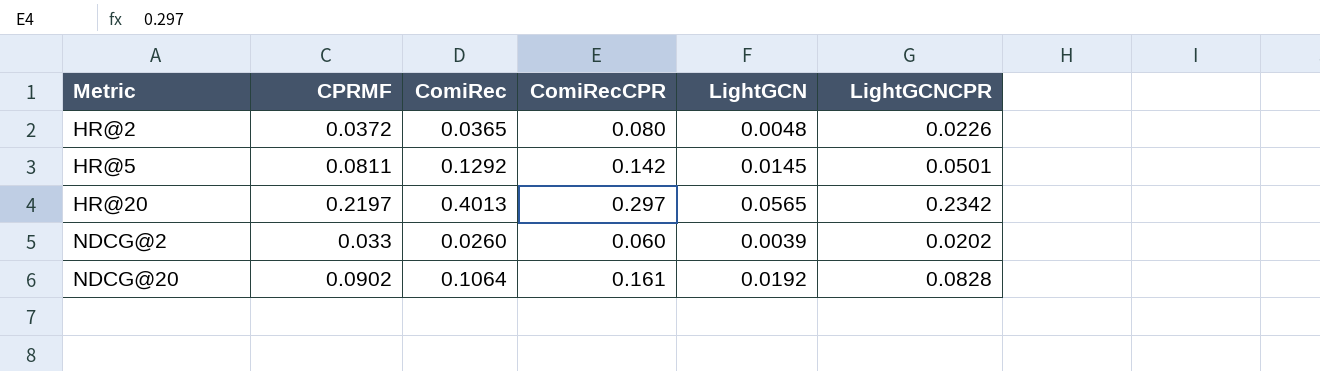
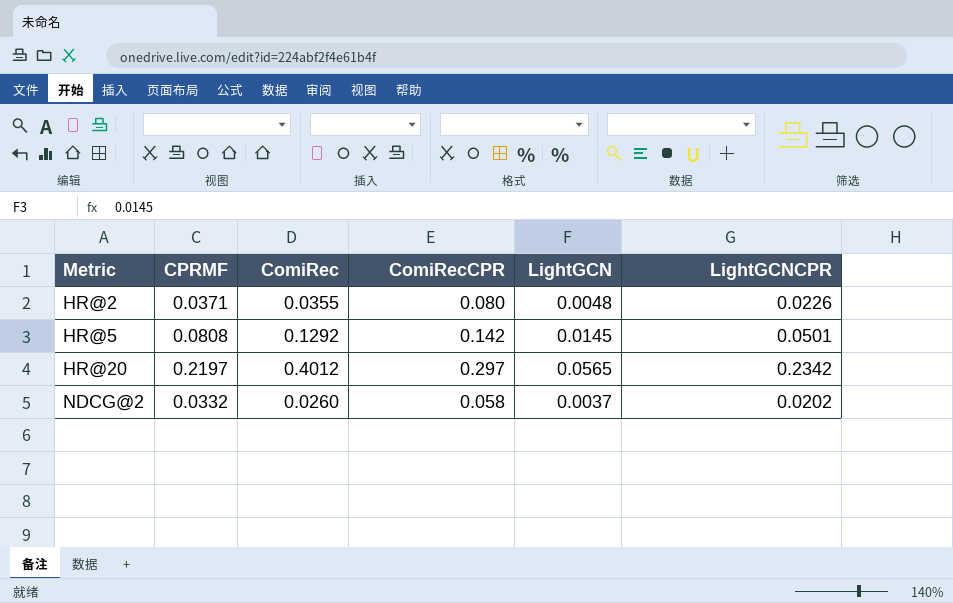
row NDCG@20: 0.0902 | 0.1064 | 0.161 | 0.0192 | 0.0828 -> none
HR@2 | CPRMF: 0.0372 -> 0.0371
HR@2 | ComiRec: 0.0365 -> 0.0355
HR@5 | CPRMF: 0.0811 -> 0.0808
HR@20 | ComiRec: 0.4013 -> 0.4012
NDCG@2 | CPRMF: 0.033 -> 0.0332
NDCG@2 | ComiRecCPR: 0.060 -> 0.058
NDCG@2 | LightGCN: 0.0039 -> 0.0037

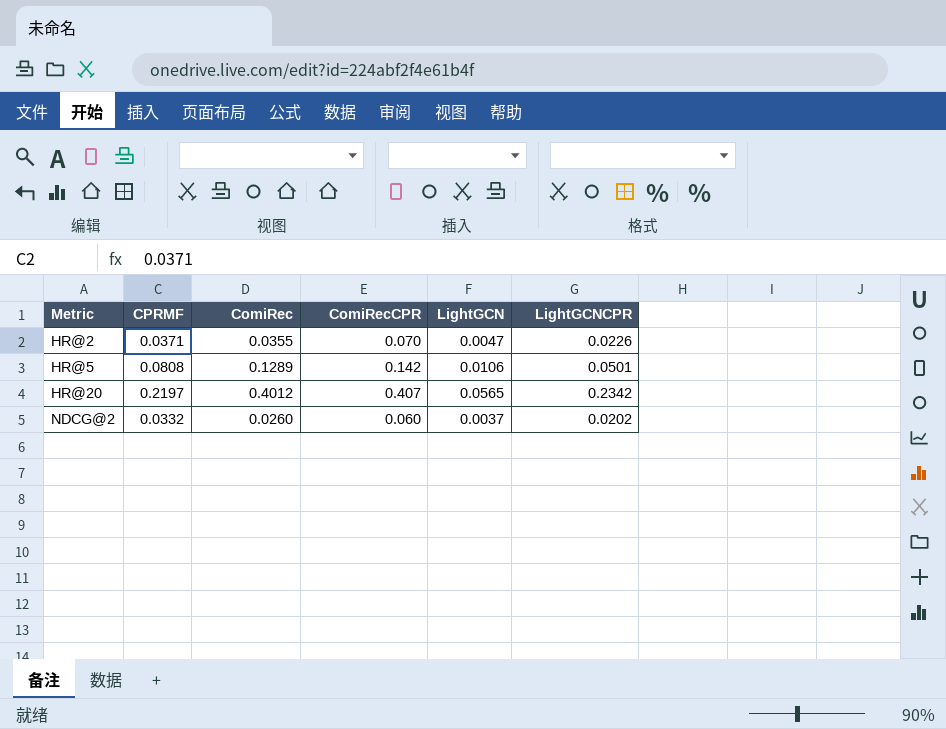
HR@2 | ComiRecCPR: 0.080 -> 0.070
HR@2 | LightGCN: 0.0048 -> 0.0047
HR@5 | ComiRec: 0.1292 -> 0.1289
HR@5 | LightGCN: 0.0145 -> 0.0106
HR@20 | ComiRecCPR: 0.297 -> 0.407
NDCG@2 | ComiRecCPR: 0.058 -> 0.060

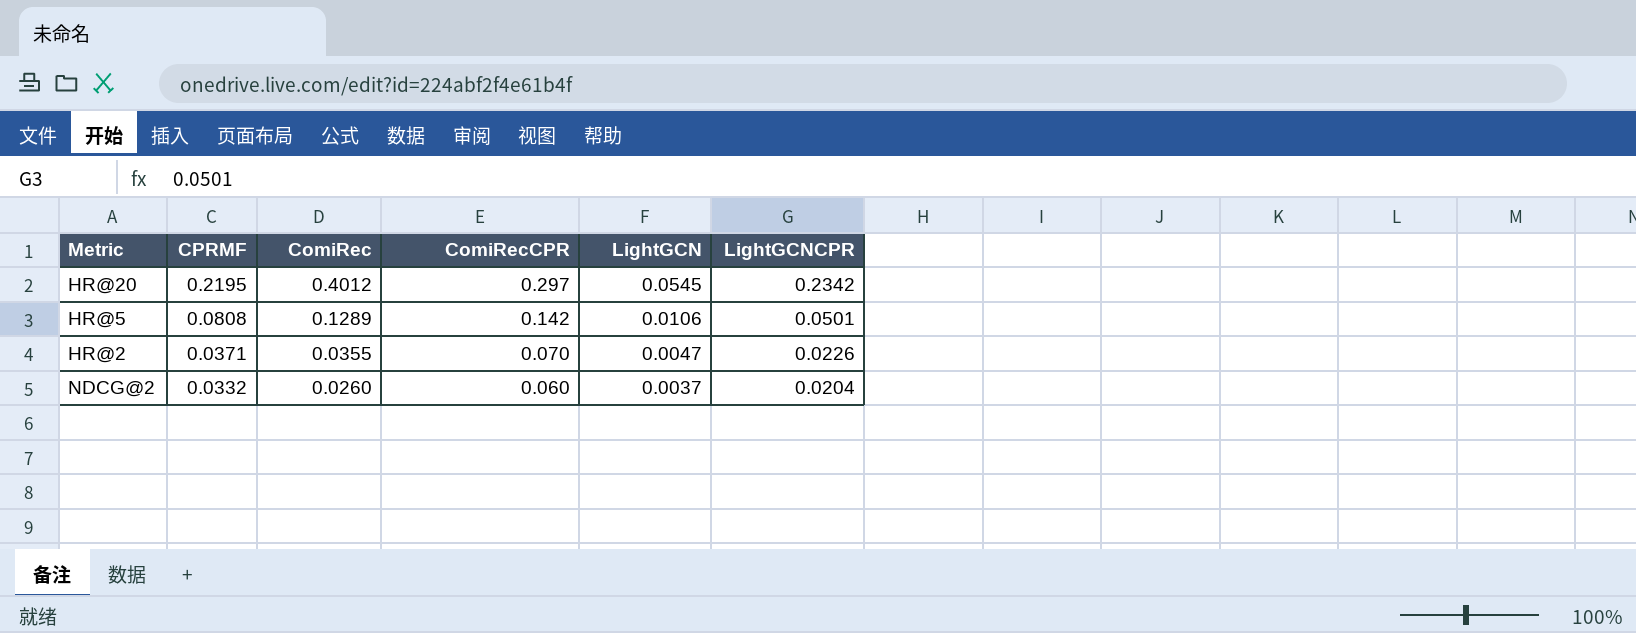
row order: Metric ascending -> CPRMF descending
HR@20 | CPRMF: 0.2197 -> 0.2195
HR@20 | ComiRecCPR: 0.407 -> 0.297
HR@20 | LightGCN: 0.0565 -> 0.0545
NDCG@2 | LightGCNCPR: 0.0202 -> 0.0204

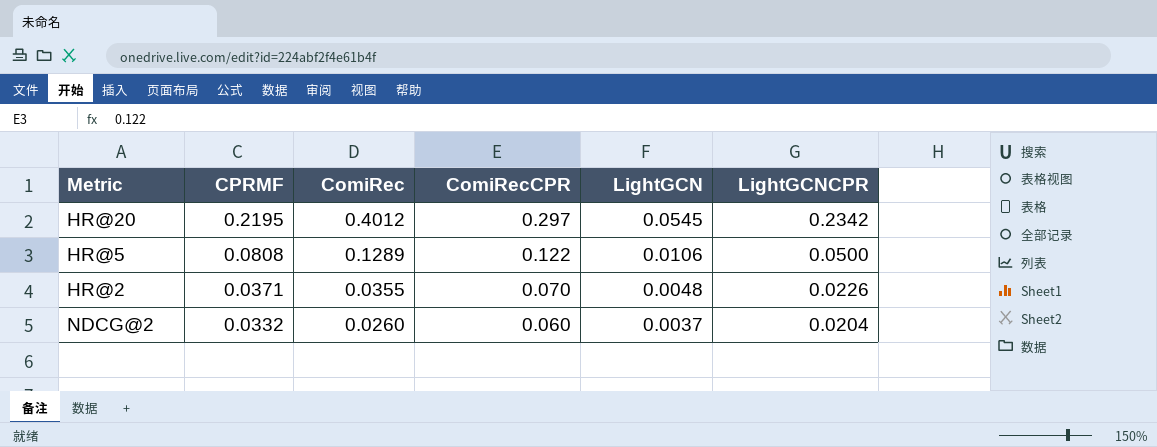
HR@5 | ComiRecCPR: 0.142 -> 0.122
HR@5 | LightGCNCPR: 0.0501 -> 0.0500
HR@2 | LightGCN: 0.0047 -> 0.0048

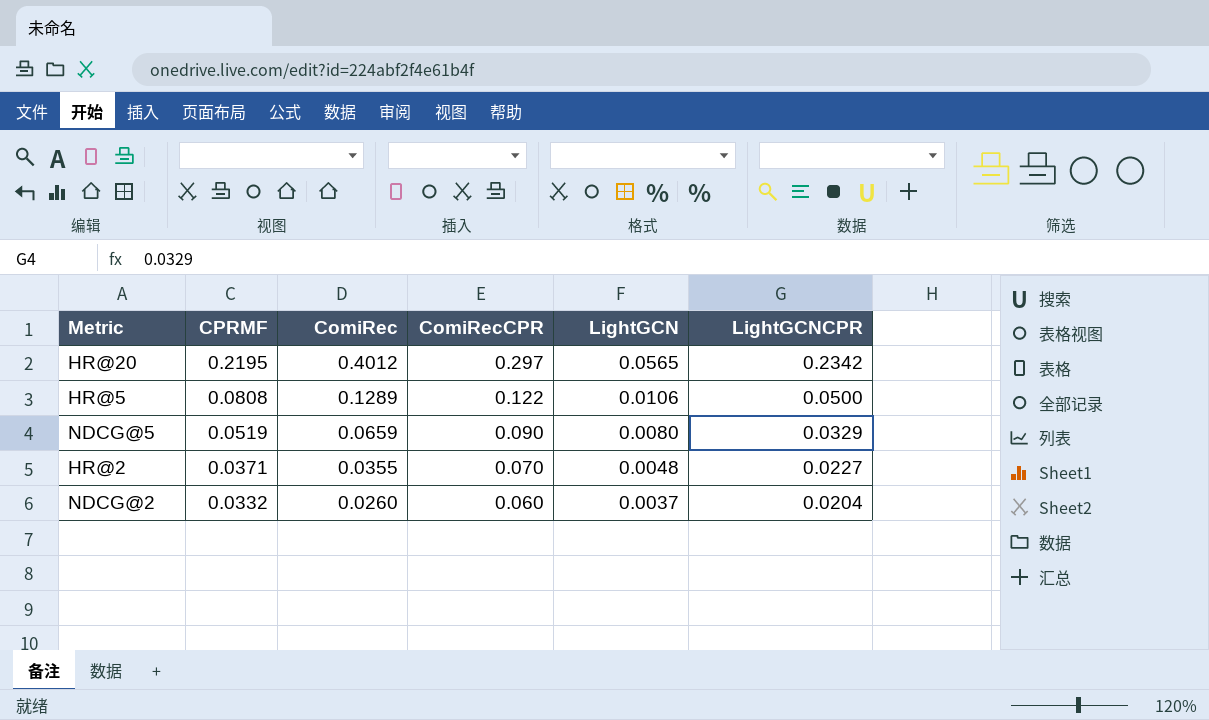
HR@20 | LightGCN: 0.0545 -> 0.0565
row NDCG@5: none -> 0.0519 | 0.0659 | 0.090 | 0.0080 | 0.0329
HR@2 | LightGCNCPR: 0.0226 -> 0.0227

